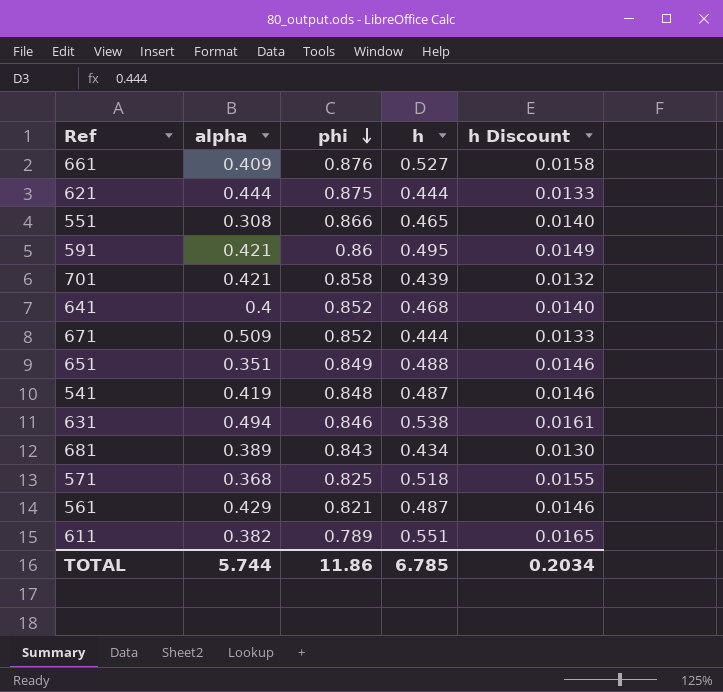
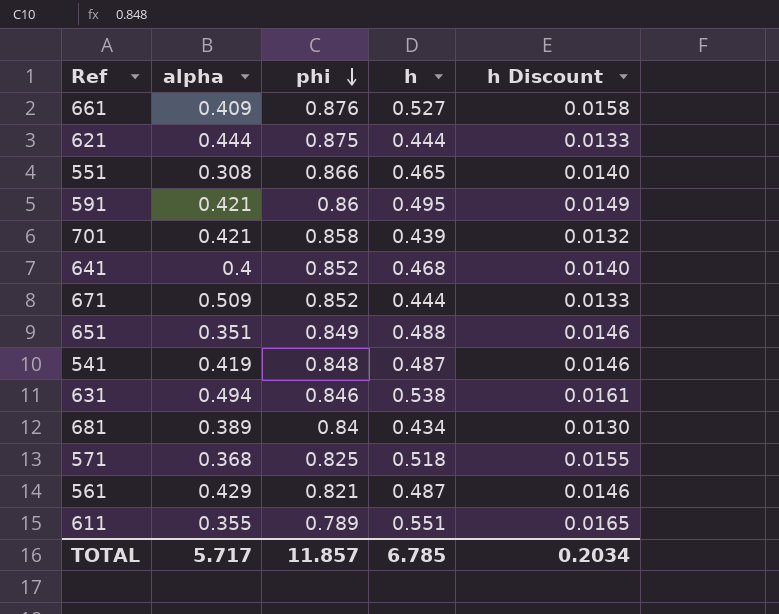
681 | phi: 0.843 -> 0.84
611 | alpha: 0.382 -> 0.355
TOTAL | alpha: 5.744 -> 5.717
TOTAL | phi: 11.86 -> 11.857

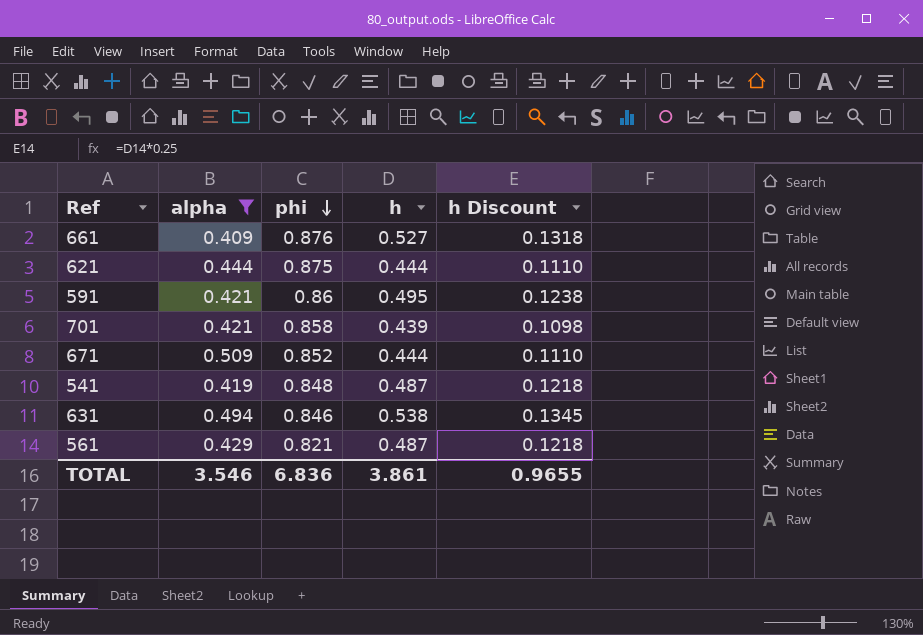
filter: none -> alpha >= 0.409
column h Discount | formula: [h] * 0.03 -> [h] * 0.25
TOTAL | alpha: 5.717 -> 3.546
TOTAL | phi: 11.857 -> 6.836
TOTAL | h: 6.785 -> 3.861
TOTAL | h Discount: 0.2034 -> 0.9655

